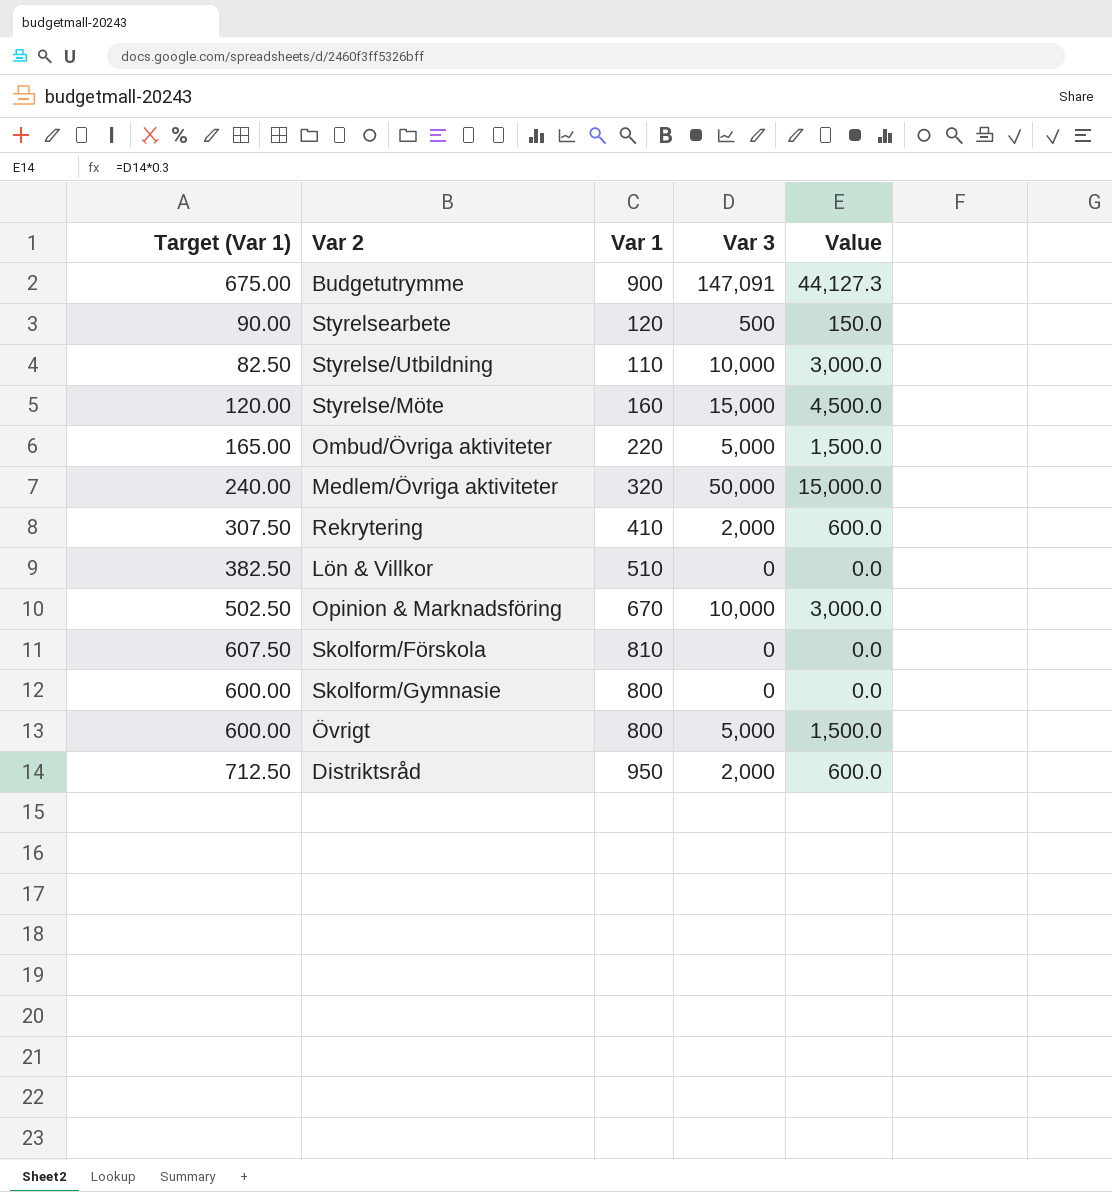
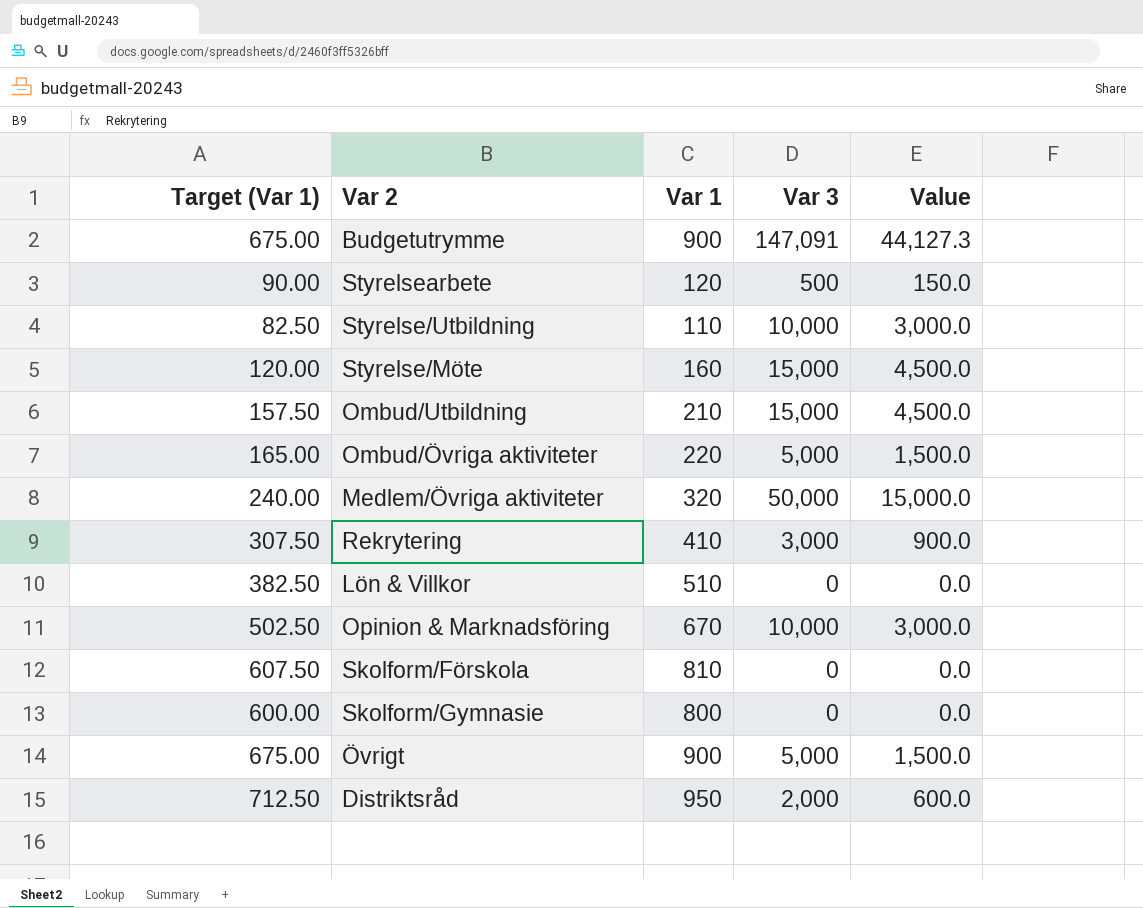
row Ombud/Utbildning: none -> 157.50 | 210 | 15,000 | 4,500.0
Rekrytering | Var 3: 2,000 -> 3,000
Rekrytering | Value: 600.0 -> 900.0
Övrigt | Target (Var 1): 600.00 -> 675.00
Övrigt | Var 1: 800 -> 900

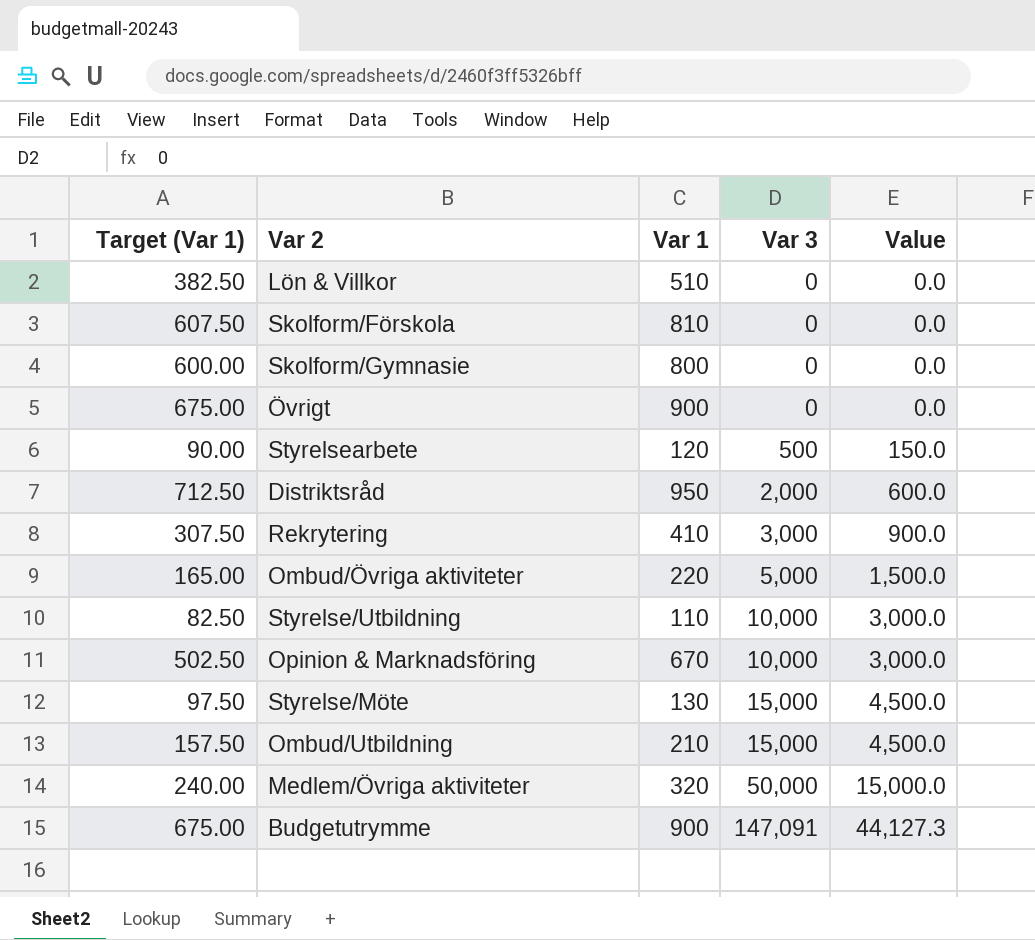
row order: none -> Var 3 ascending
Övrigt | Var 3: 5,000 -> 0
Övrigt | Value: 1,500.0 -> 0.0
Styrelse/Möte | Target (Var 1): 120.00 -> 97.50
Styrelse/Möte | Var 1: 160 -> 130

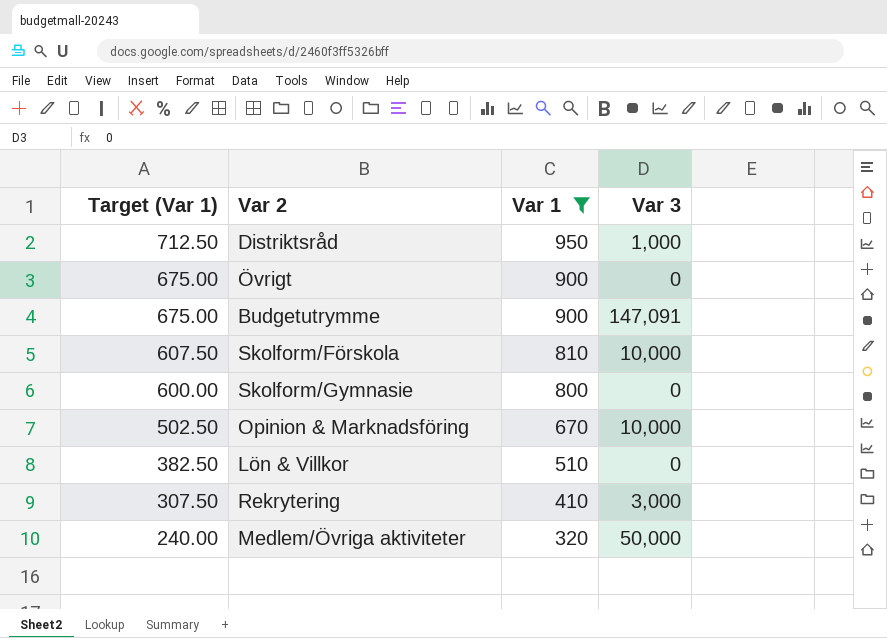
filter: none -> Var 1 >= 320
row order: Var 3 ascending -> Target (Var 1) descending
column Value | formula: [Var 3] * 0.3 -> none
Distriktsråd | Var 3: 2,000 -> 1,000
Skolform/Förskola | Var 3: 0 -> 10,000

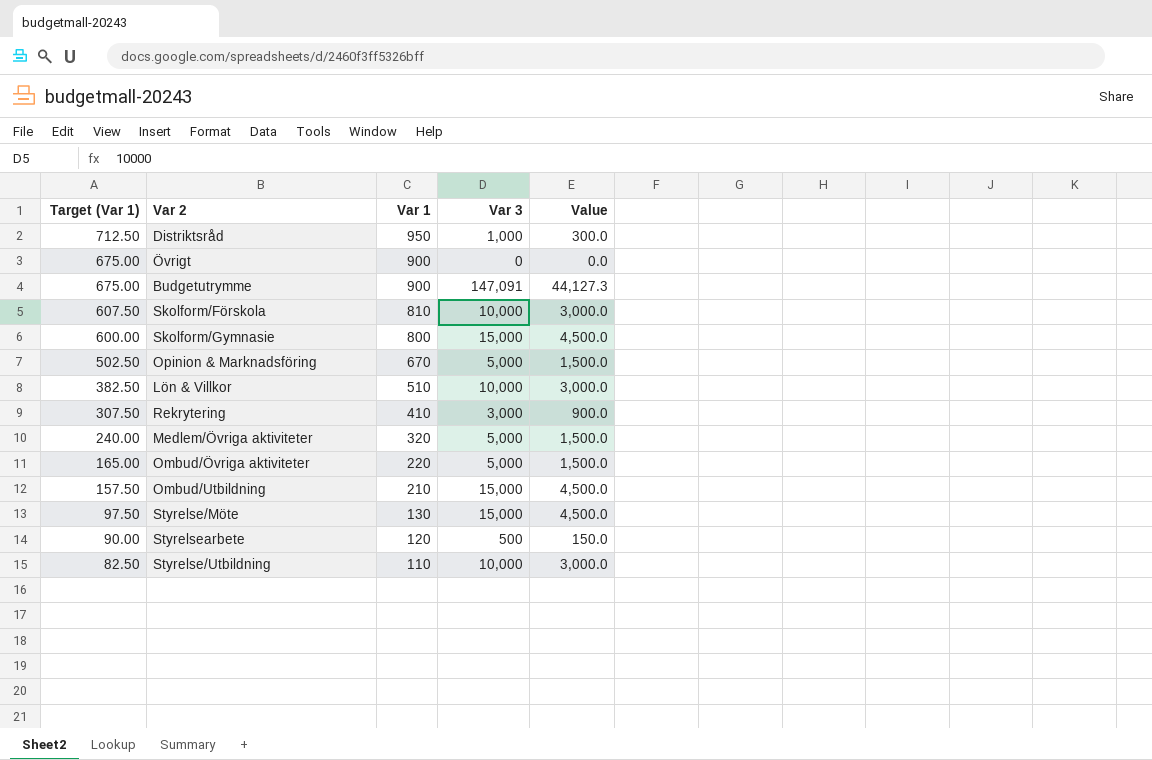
filter: Var 1 >= 320 -> none
column Value | formula: none -> [Var 3] * 0.3
Skolform/Gymnasie | Var 3: 0 -> 15,000
Opinion & Marknadsföring | Var 3: 10,000 -> 5,000
Lön & Villkor | Var 3: 0 -> 10,000
Medlem/Övriga aktiviteter | Var 3: 50,000 -> 5,000

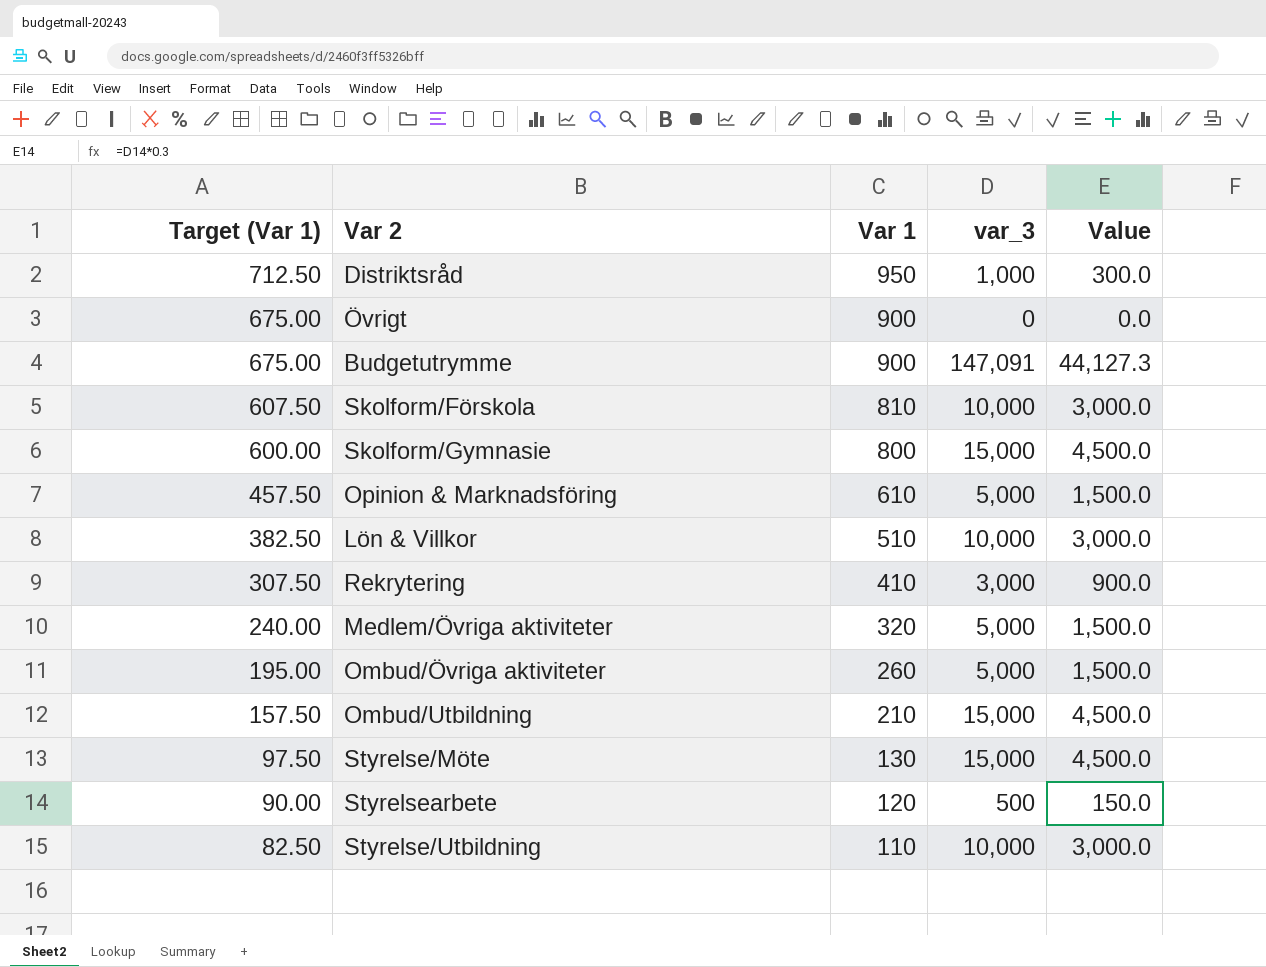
column name: Var 3 -> var_3
Opinion & Marknadsföring | Target (Var 1): 502.50 -> 457.50
Opinion & Marknadsföring | Var 1: 670 -> 610
Ombud/Övriga aktiviteter | Target (Var 1): 165.00 -> 195.00
Ombud/Övriga aktiviteter | Var 1: 220 -> 260

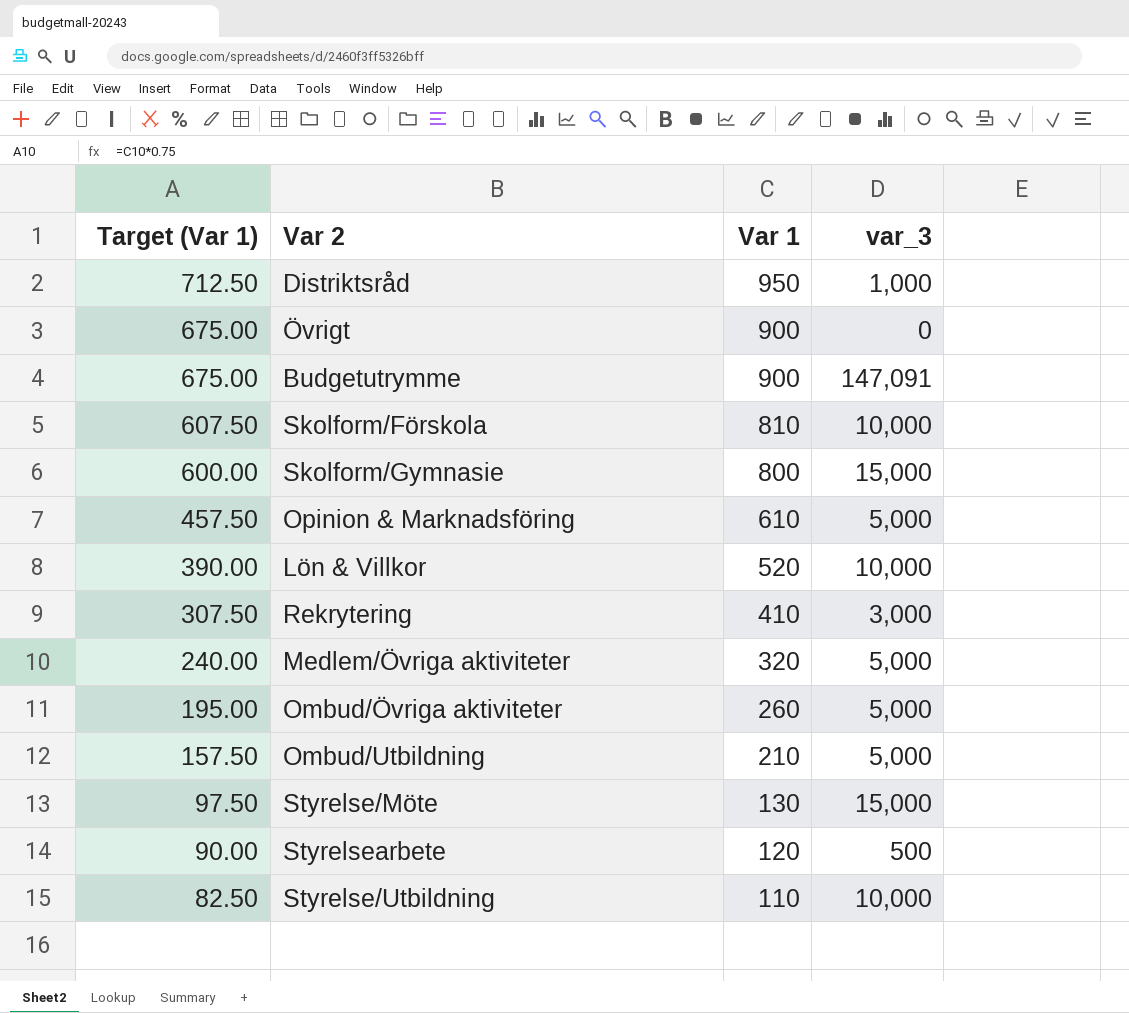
column Value | formula: [var_3] * 0.3 -> none
Lön & Villkor | Target (Var 1): 382.50 -> 390.00
Lön & Villkor | Var 1: 510 -> 520
Ombud/Utbildning | var_3: 15,000 -> 5,000

